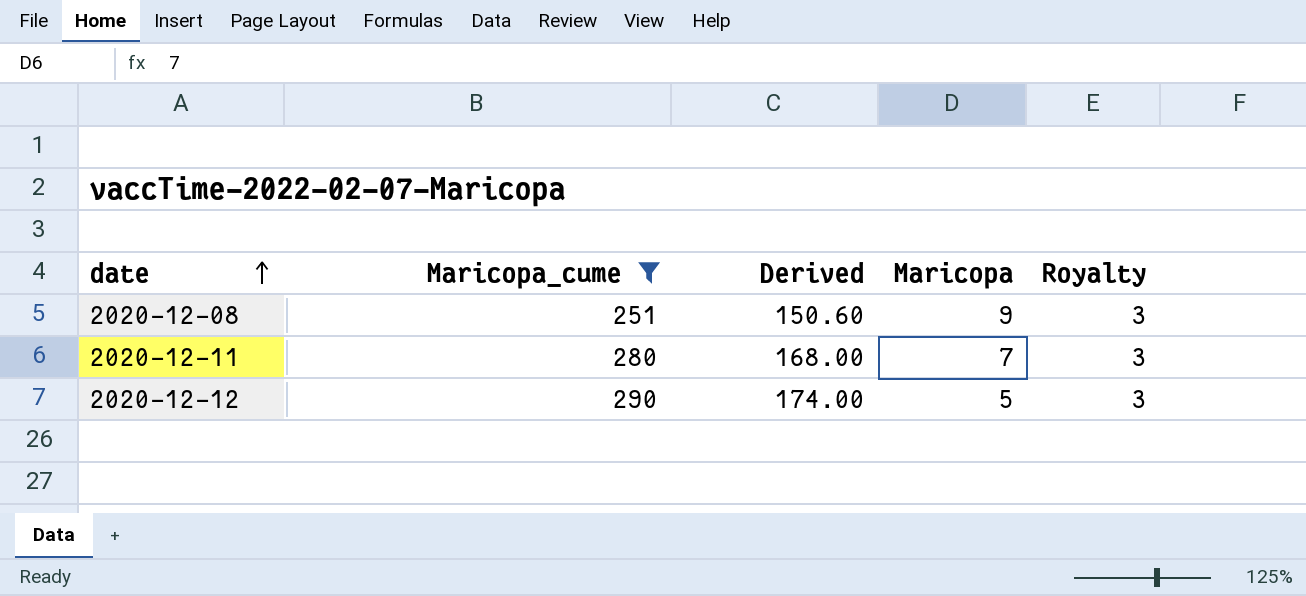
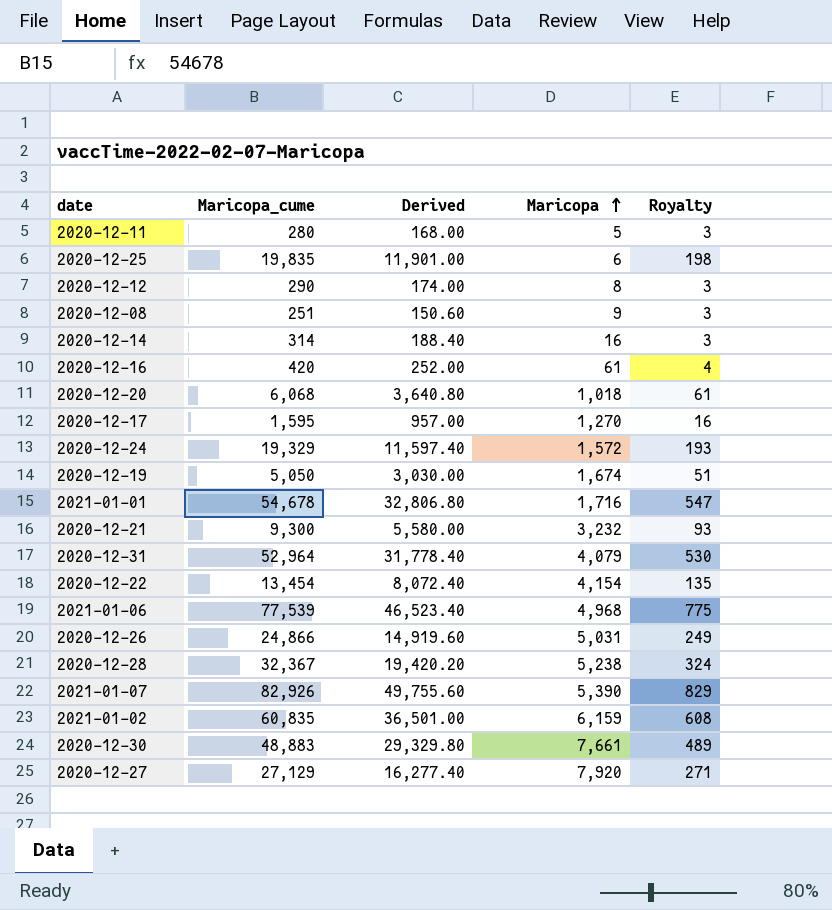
filter: Maricopa_cume <= 290 -> none
row order: date ascending -> Maricopa ascending
2020-12-11 | Maricopa: 7 -> 5
2020-12-12 | Maricopa: 5 -> 8

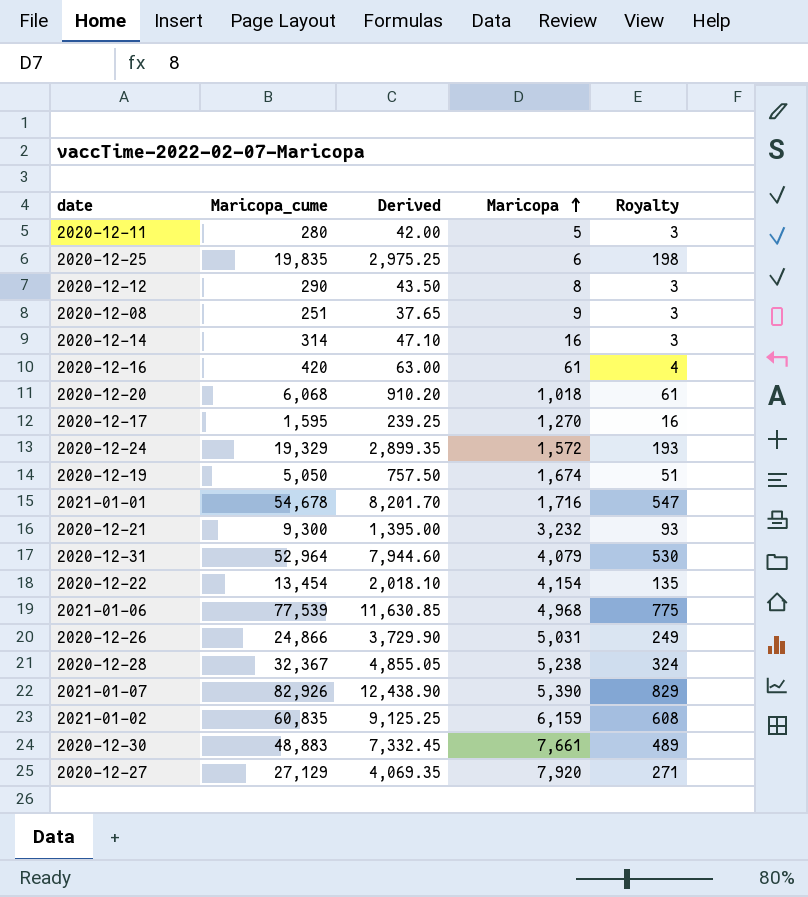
column Derived | formula: [Maricopa_cume] * 0.6 -> [Maricopa_cume] * 0.15

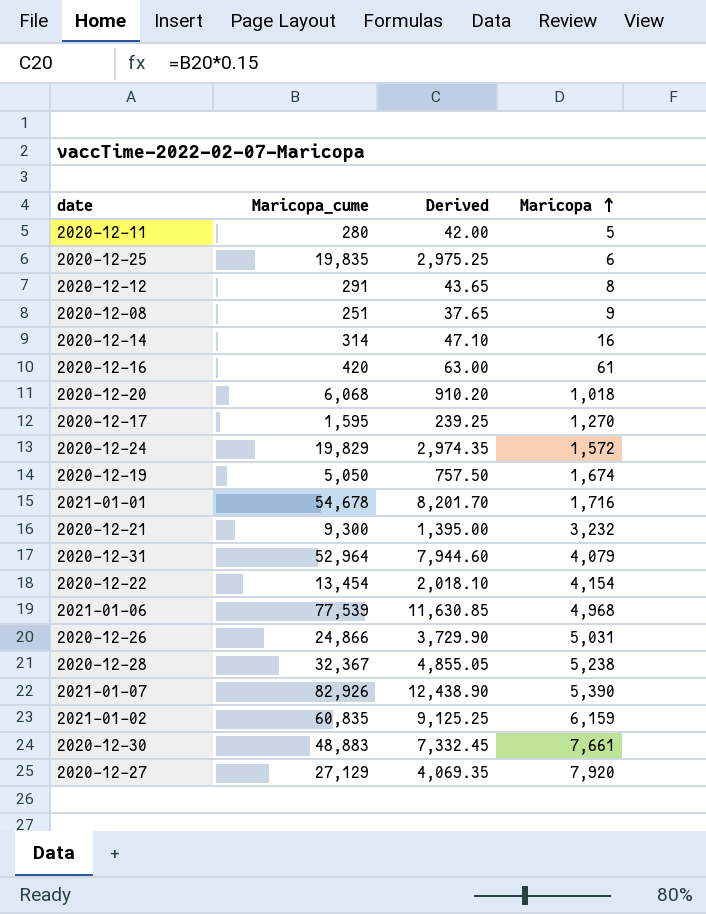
column Royalty | formula: [Maricopa_cume] * 0.01 -> none
2020-12-12 | Maricopa_cume: 290 -> 291
2020-12-12 | Derived: 43.50 -> 43.65
2020-12-24 | Maricopa_cume: 19,329 -> 19,829
2020-12-24 | Derived: 2,899.35 -> 2,974.35

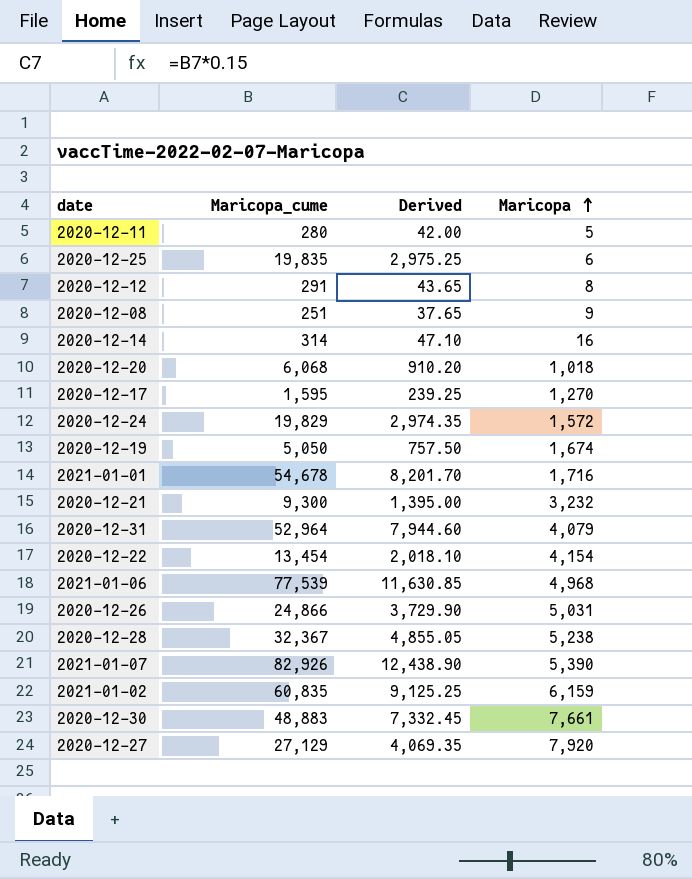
row 2020-12-16: 420 | 63.00 | 61 -> none

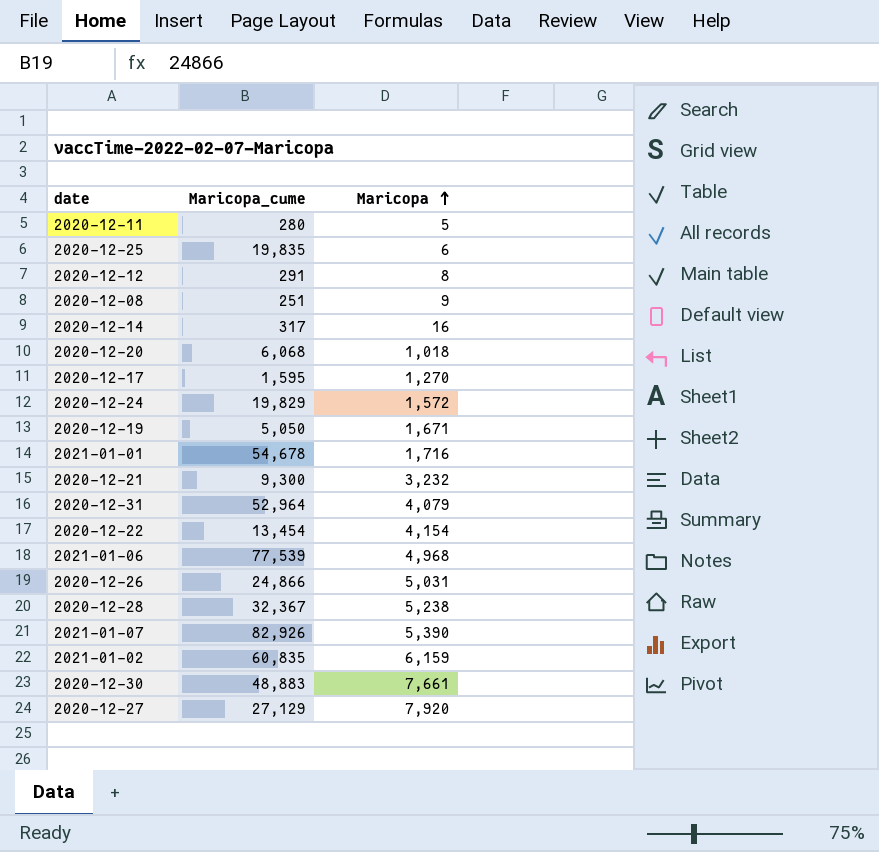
column Derived | formula: [Maricopa_cume] * 0.15 -> none
2020-12-14 | Maricopa_cume: 314 -> 317
2020-12-19 | Maricopa: 1,674 -> 1,671

